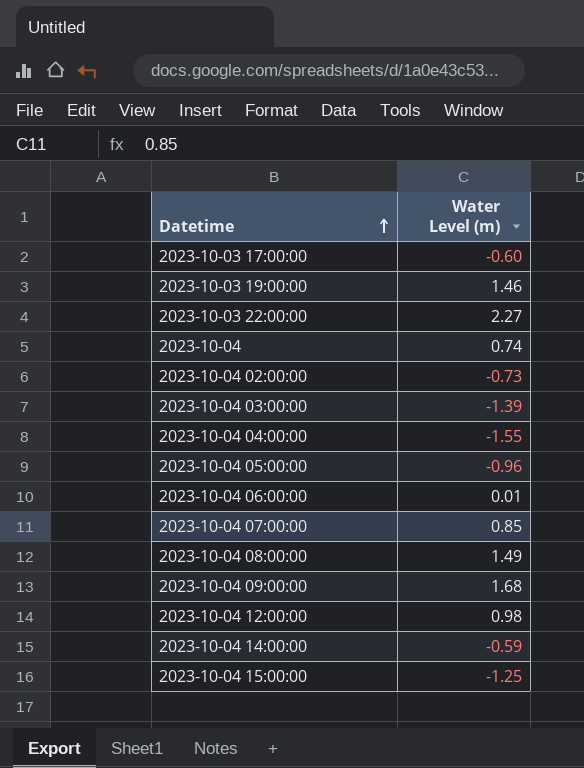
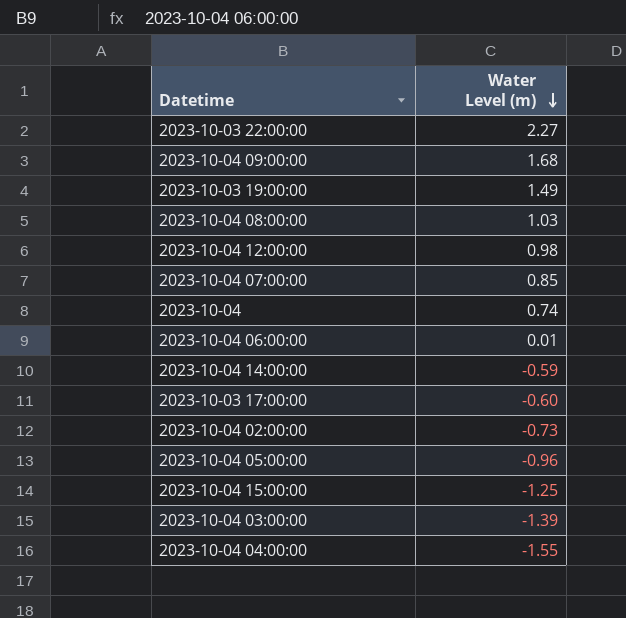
row order: Datetime ascending -> Water Level (m) descending
2023-10-03 19:00:00 | Water Level (m): 1.46 -> 1.49
2023-10-04 08:00:00 | Water Level (m): 1.49 -> 1.03

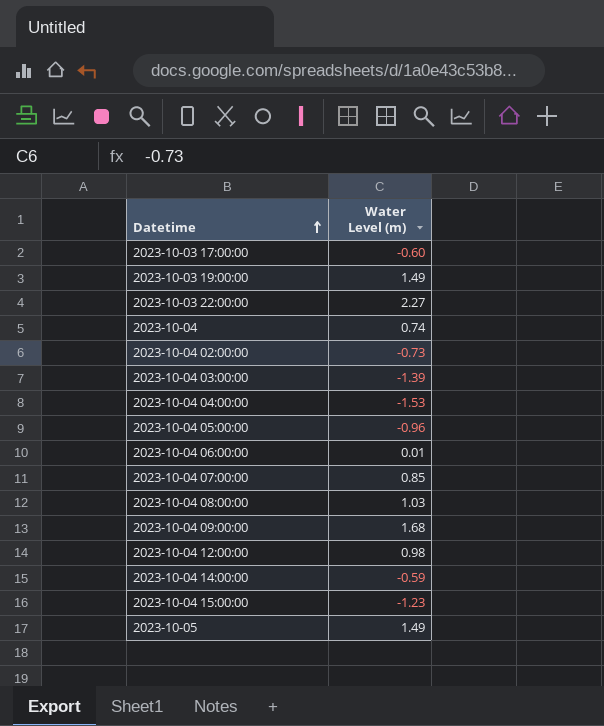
row order: Water Level (m) descending -> Datetime ascending
2023-10-04 04:00:00 | Water Level (m): -1.55 -> -1.53
2023-10-04 15:00:00 | Water Level (m): -1.25 -> -1.23
row 2023-10-05: none -> 1.49

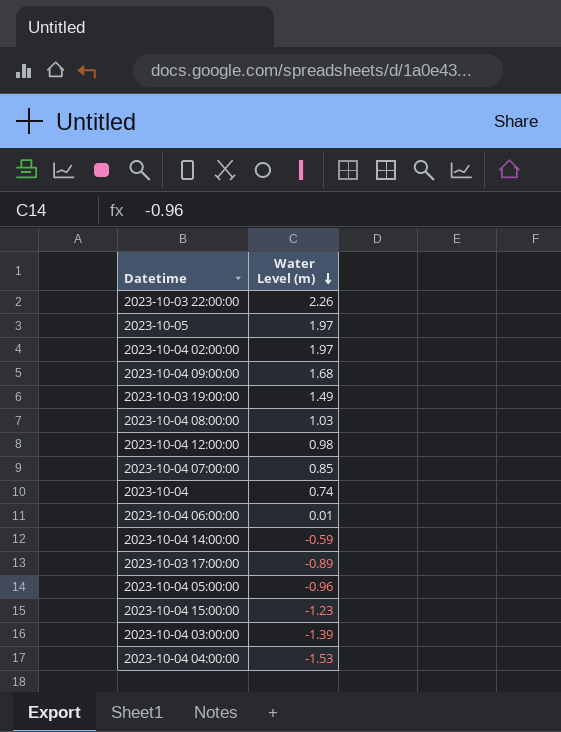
row order: Datetime ascending -> Water Level (m) descending
2023-10-03 22:00:00 | Water Level (m): 2.27 -> 2.26
2023-10-05 | Water Level (m): 1.49 -> 1.97
2023-10-04 02:00:00 | Water Level (m): -0.73 -> 1.97
2023-10-03 17:00:00 | Water Level (m): -0.60 -> -0.89

